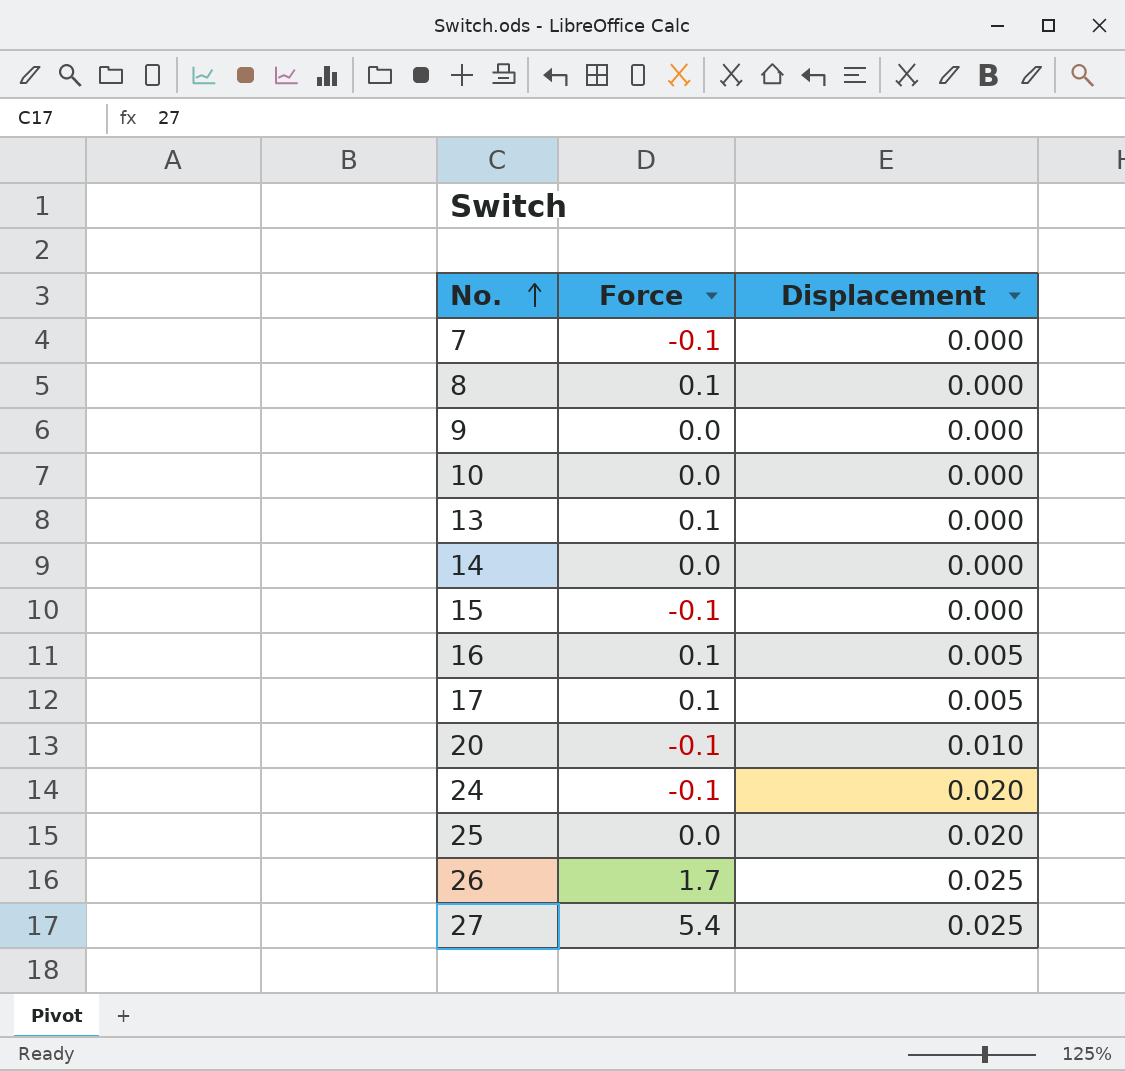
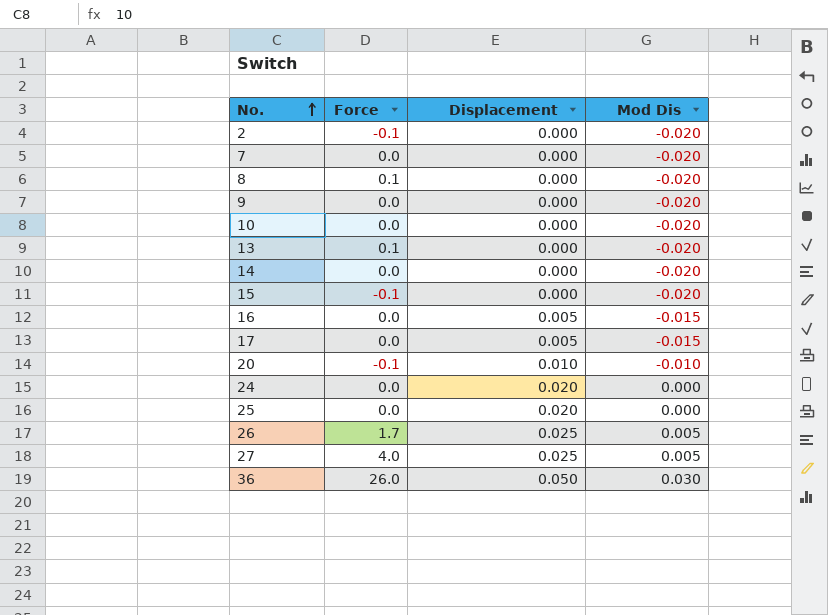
column Mod Dis | position: none -> 4
row 2: none -> -0.1 | 0.000 | -0.020
7 | Force: -0.1 -> 0.0
16 | Force: 0.1 -> 0.0
17 | Force: 0.1 -> 0.0
24 | Force: -0.1 -> 0.0
27 | Force: 5.4 -> 4.0
row 36: none -> 26.0 | 0.050 | 0.030

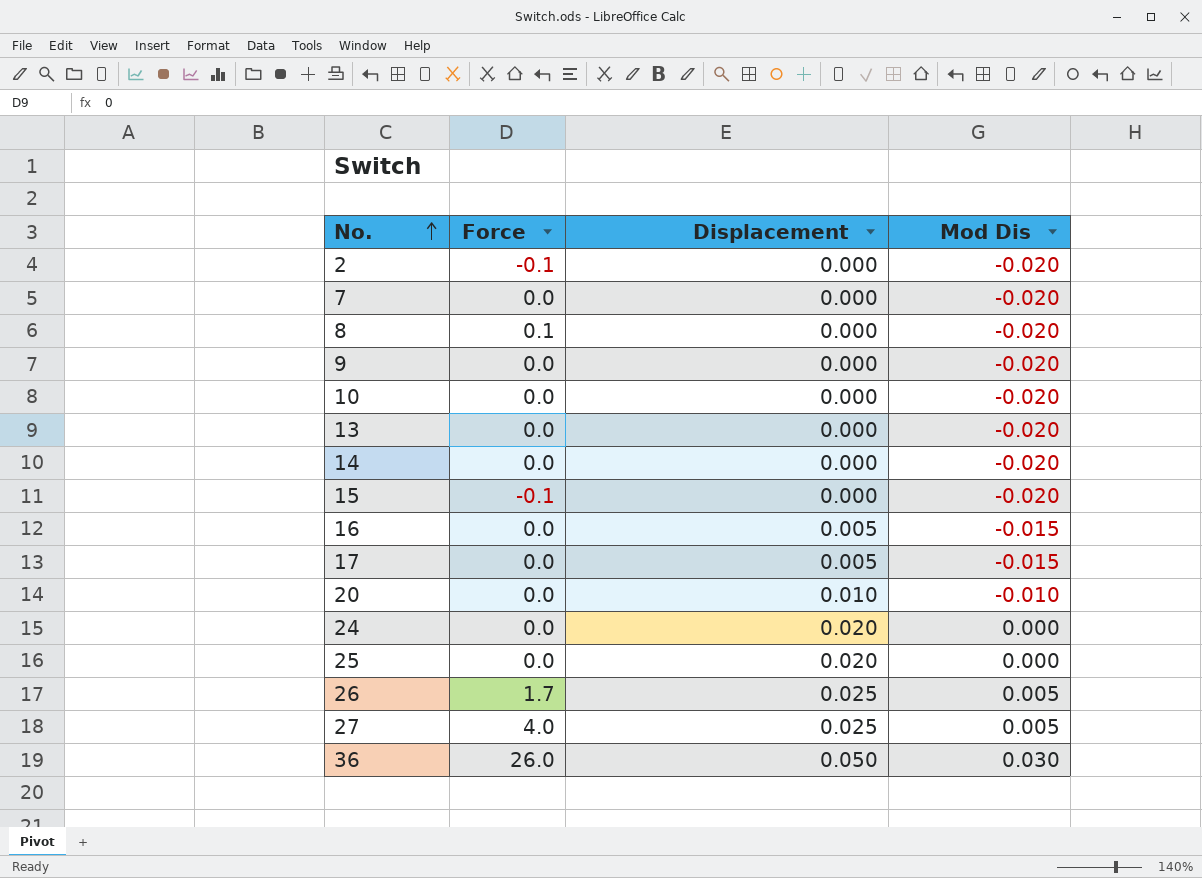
13 | Force: 0.1 -> 0.0
20 | Force: -0.1 -> 0.0

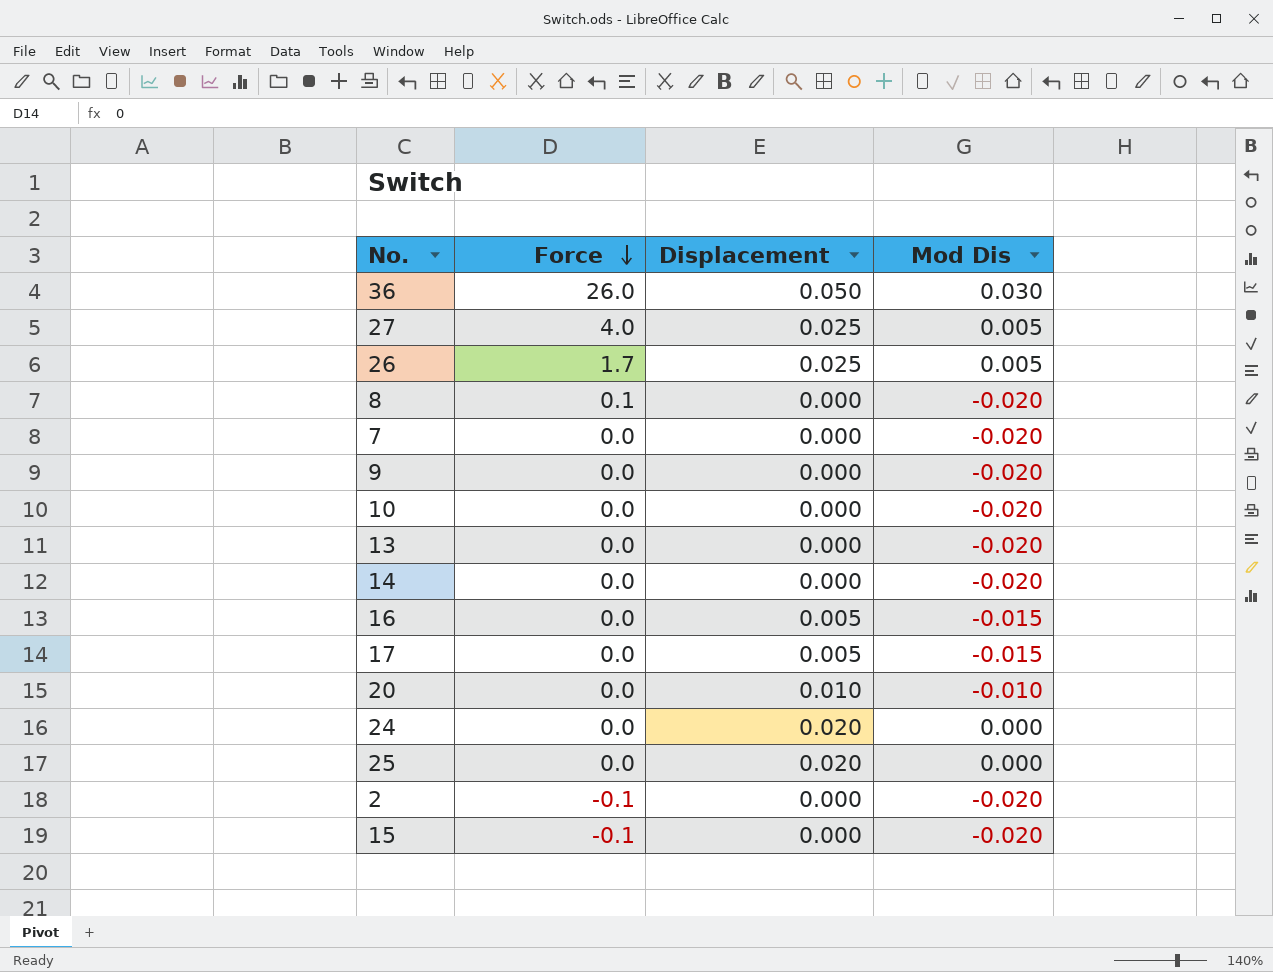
row order: No. ascending -> Force descending

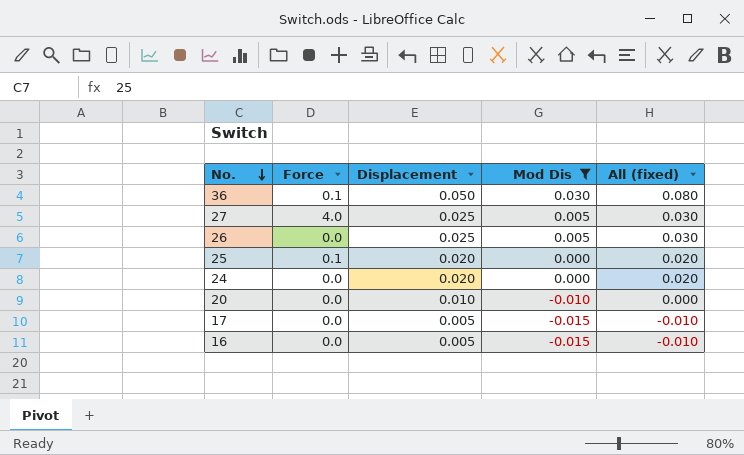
filter: none -> Mod Dis != -0.020
row order: Force descending -> No. descending
column All (fixed) | formula: none -> [Displacement] + [Mod Dis]
36 | Force: 26.0 -> 0.1
26 | Force: 1.7 -> 0.0
25 | Force: 0.0 -> 0.1

